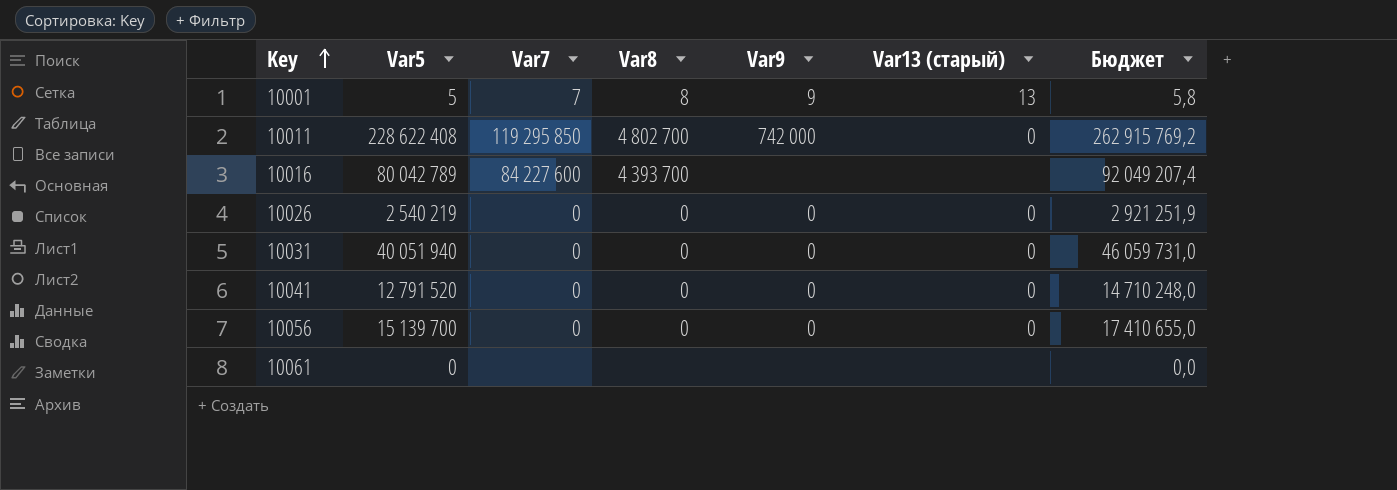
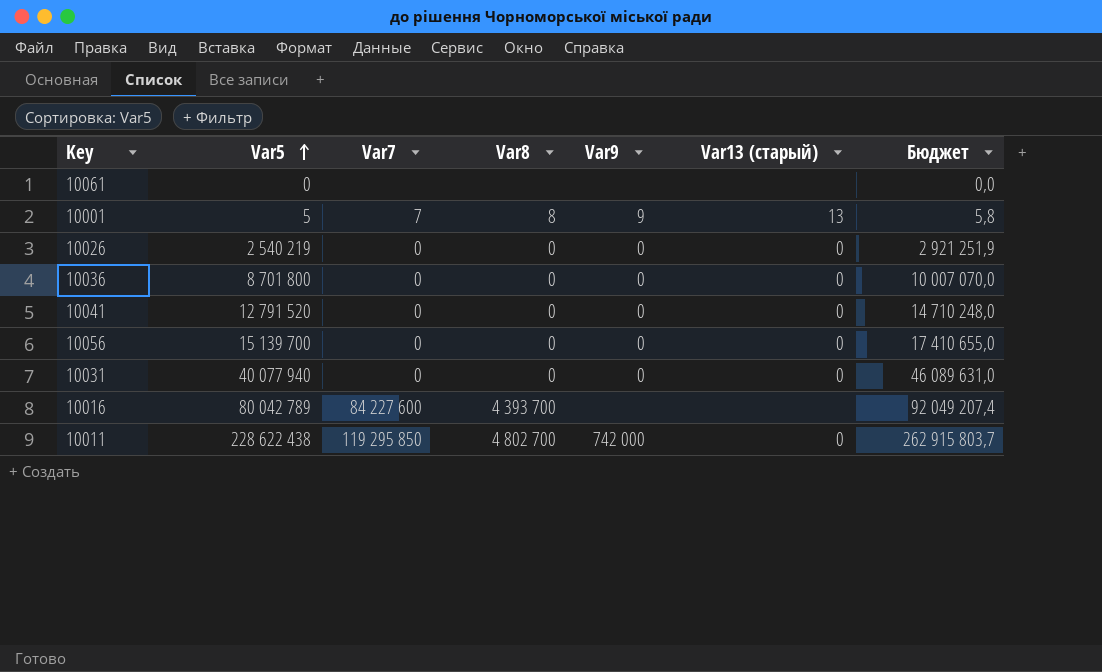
row order: Key ascending -> Var5 ascending
row 10036: none -> 8 701 800 | 0 | 0 | 0 | 0 | 10 007 070,0
10031 | Var5: 40 051 940 -> 40 077 940
10031 | Бюджет: 46 059 731,0 -> 46 089 631,0
10011 | Var5: 228 622 408 -> 228 622 438
10011 | Бюджет: 262 915 769,2 -> 262 915 803,7

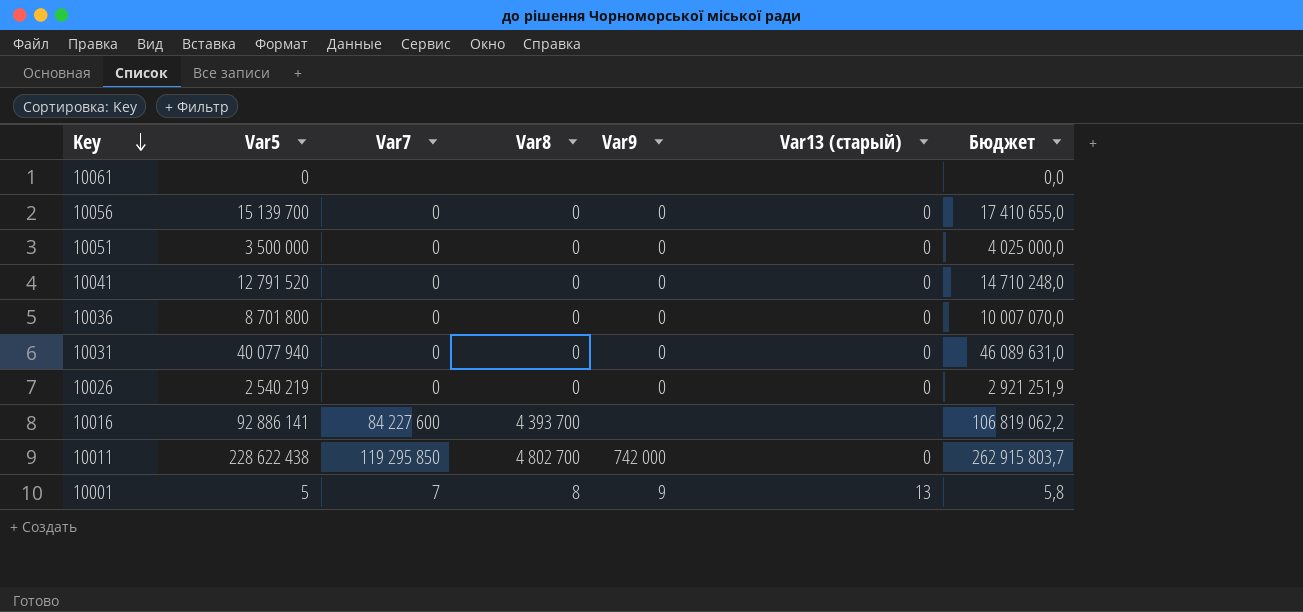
row order: Var5 ascending -> Key descending
row 10051: none -> 3 500 000 | 0 | 0 | 0 | 0 | 4 025 000,0
10016 | Var5: 80 042 789 -> 92 886 141
10016 | Бюджет: 92 049 207,4 -> 106 819 062,2

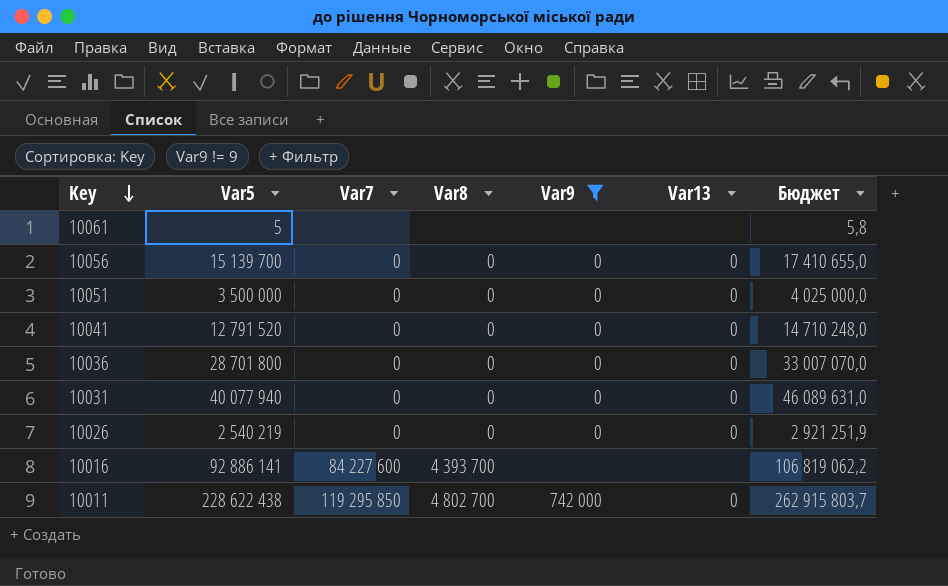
filter: none -> Var9 != 9
column name: Var13 (старый) -> Var13
10061 | Var5: 0 -> 5
10061 | Бюджет: 0,0 -> 5,8
10036 | Var5: 8 701 800 -> 28 701 800
10036 | Бюджет: 10 007 070,0 -> 33 007 070,0

